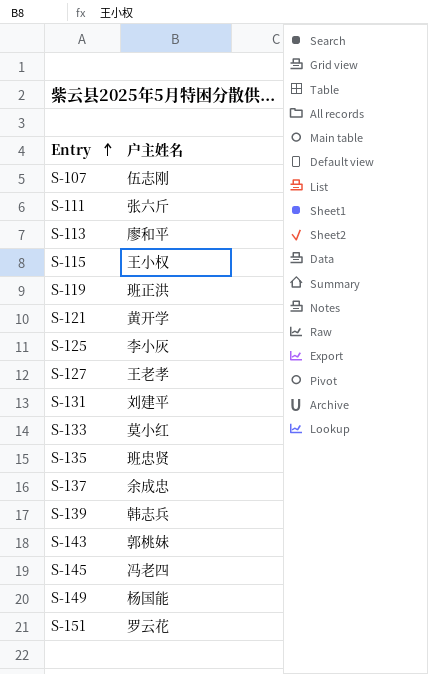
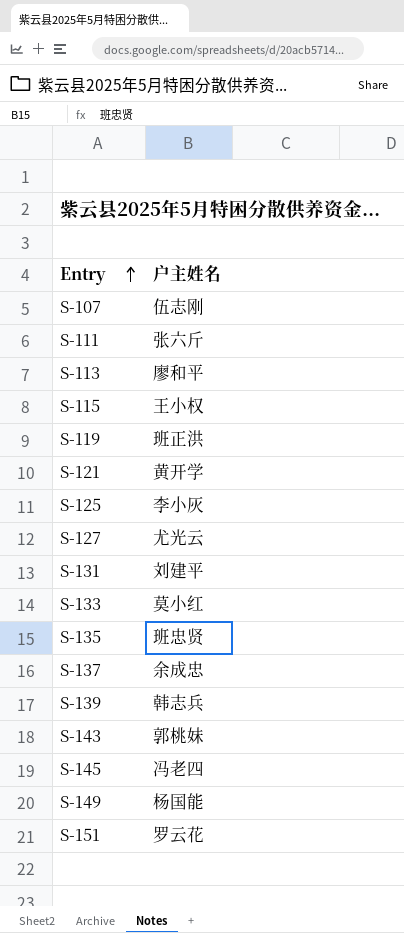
S-127 | 户主姓名: 王老孝 -> 尤光云

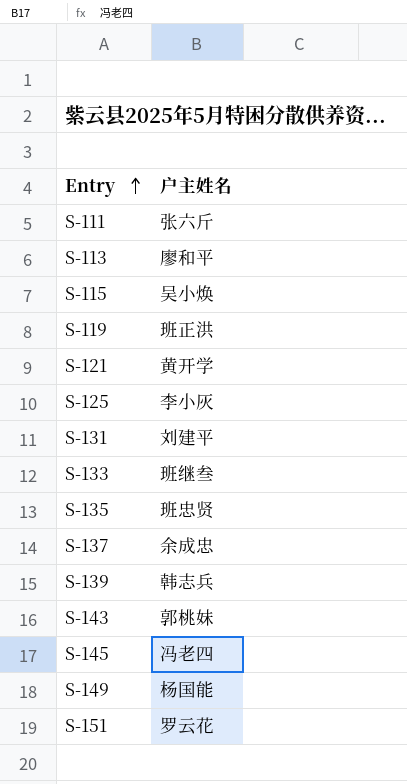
row S-107: 伍志刚 -> none
row S-127: 尤光云 -> none
S-115 | 户主姓名: 王小权 -> 吴小焕
S-133 | 户主姓名: 莫小红 -> 班继叁

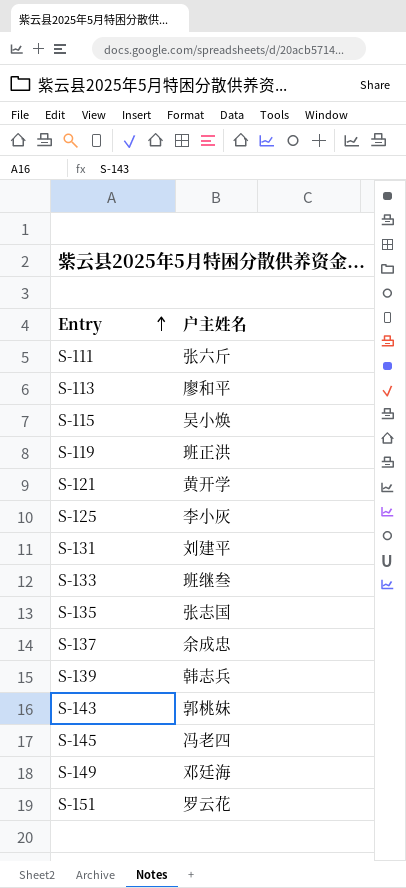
S-135 | 户主姓名: 班忠贤 -> 张志国
S-149 | 户主姓名: 杨国能 -> 邓廷海

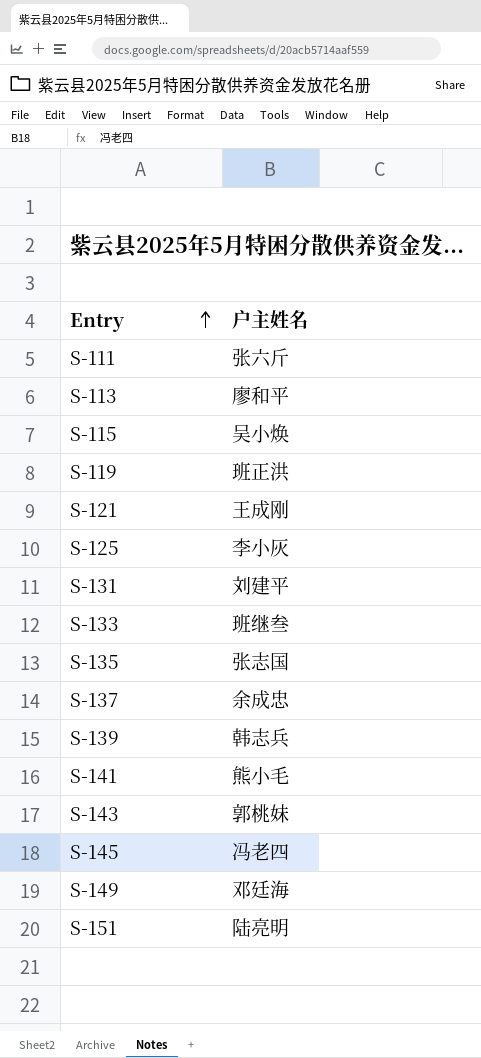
S-121 | 户主姓名: 黄开学 -> 王成刚
row S-141: none -> 熊小毛
S-151 | 户主姓名: 罗云花 -> 陆亮明

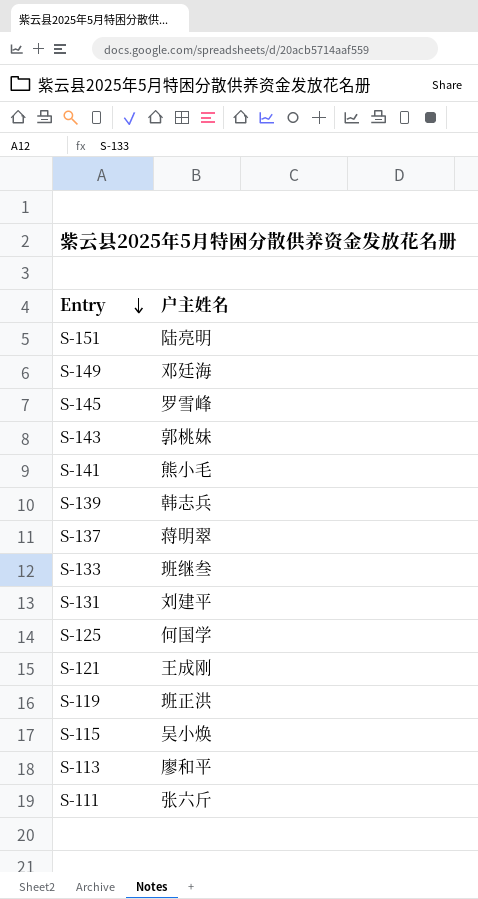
row order: Entry ascending -> Entry descending
row S-135: 张志国 -> none
S-145 | 户主姓名: 冯老四 -> 罗雪峰
S-137 | 户主姓名: 余成忠 -> 蒋明翠
S-125 | 户主姓名: 李小灰 -> 何国学

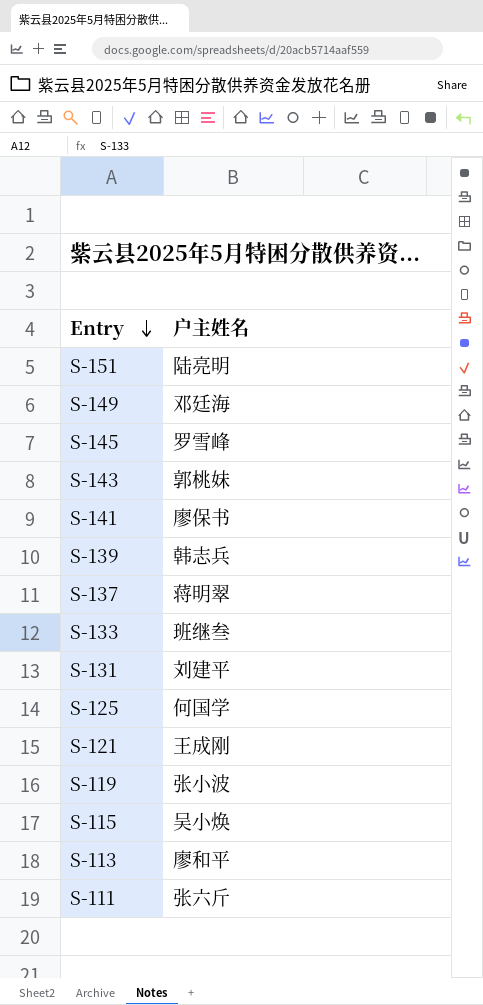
S-141 | 户主姓名: 熊小毛 -> 廖保书
S-119 | 户主姓名: 班正洪 -> 张小波

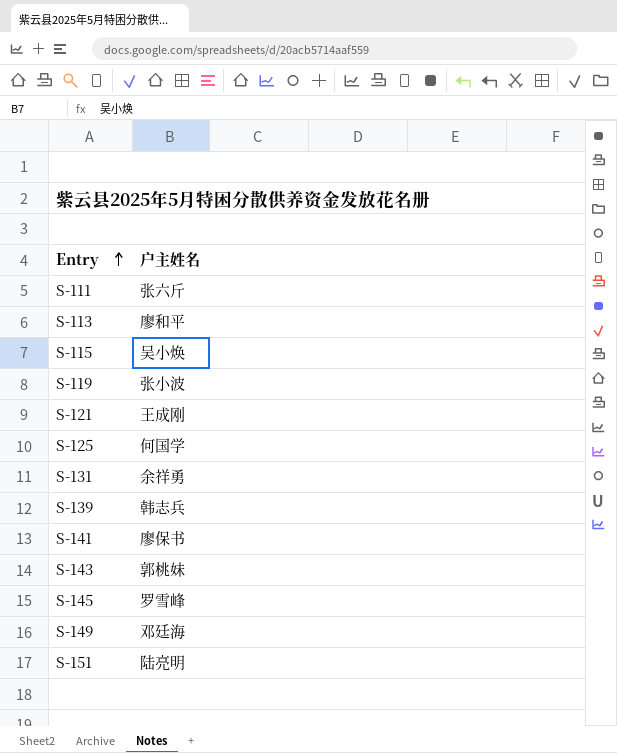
row order: Entry descending -> Entry ascending
row S-137: 蒋明翠 -> none
row S-133: 班继叁 -> none
S-131 | 户主姓名: 刘建平 -> 余祥勇

